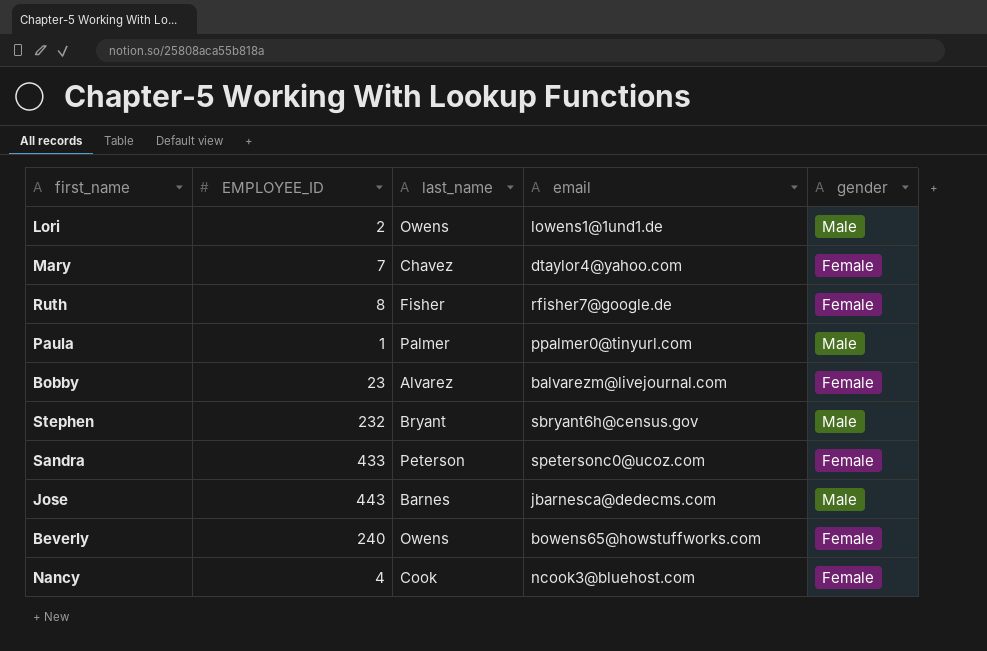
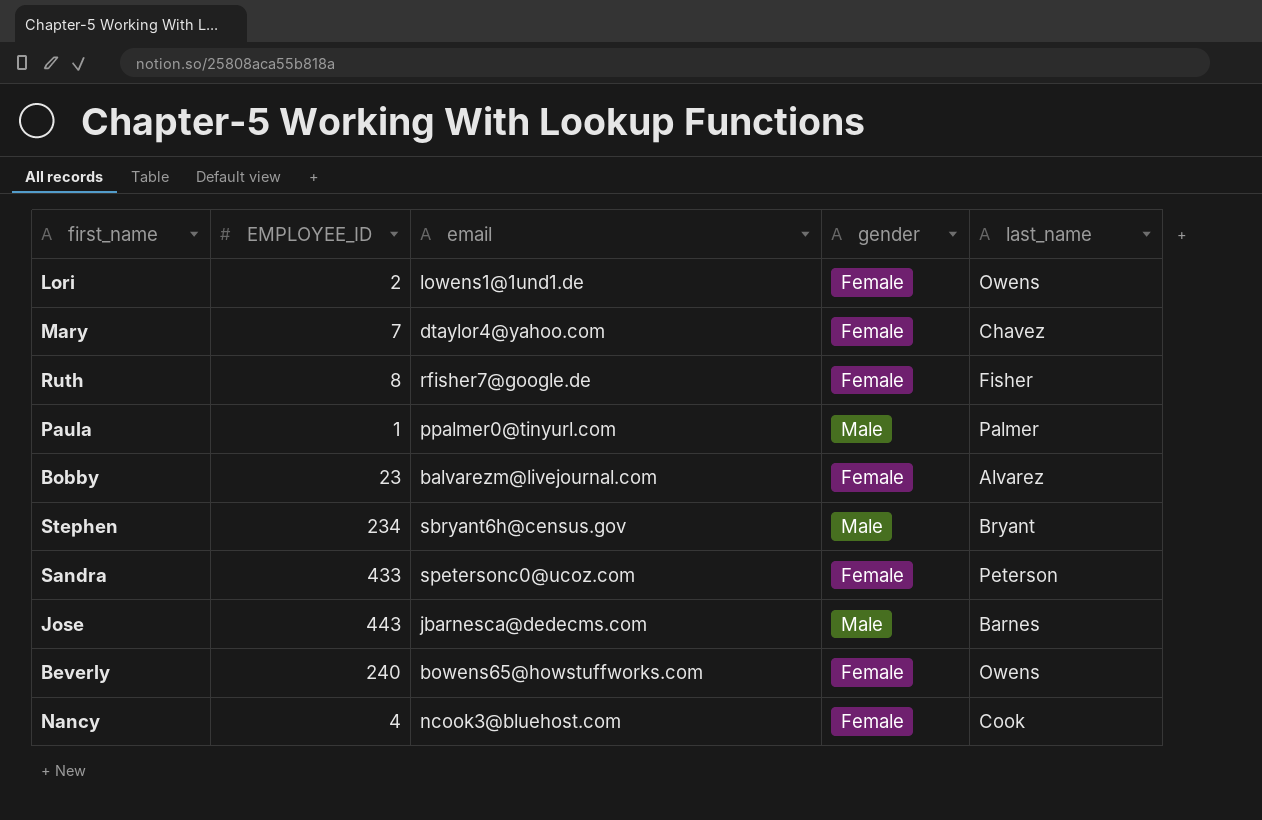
column last_name | position: 3 -> 5
Lori | gender: Male -> Female
Stephen | EMPLOYEE_ID: 232 -> 234

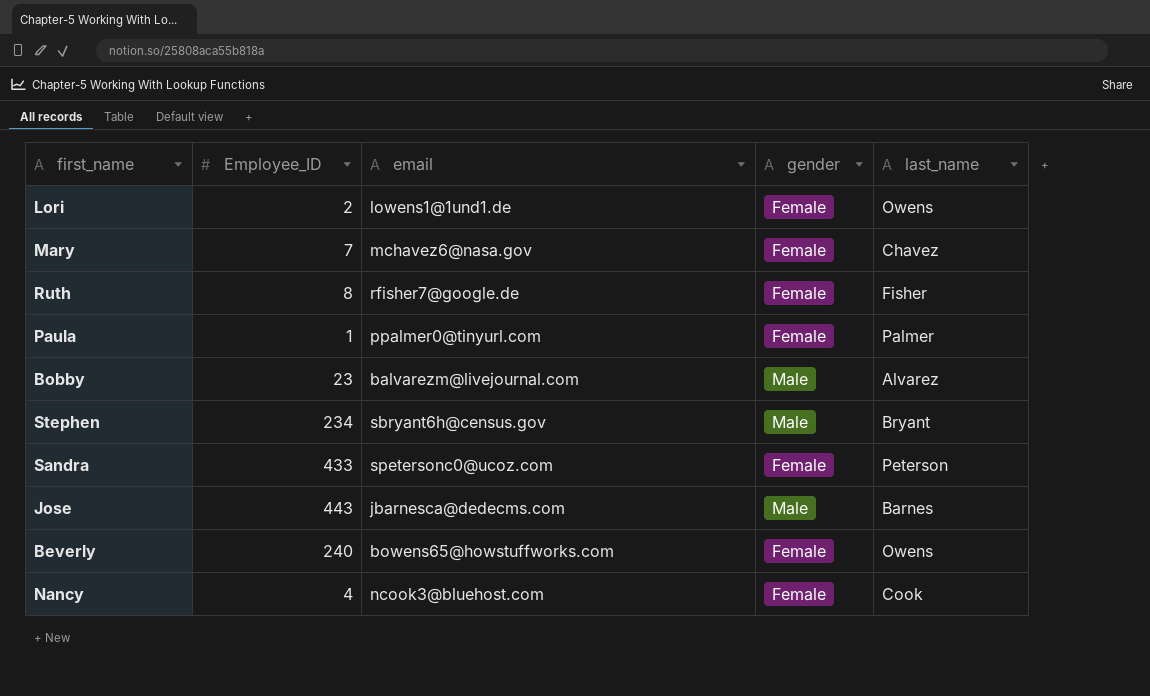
column name: EMPLOYEE_ID -> Employee_ID
Mary | email: dtaylor4@yahoo.com -> mchavez6@nasa.gov
Paula | gender: Male -> Female
Bobby | gender: Female -> Male

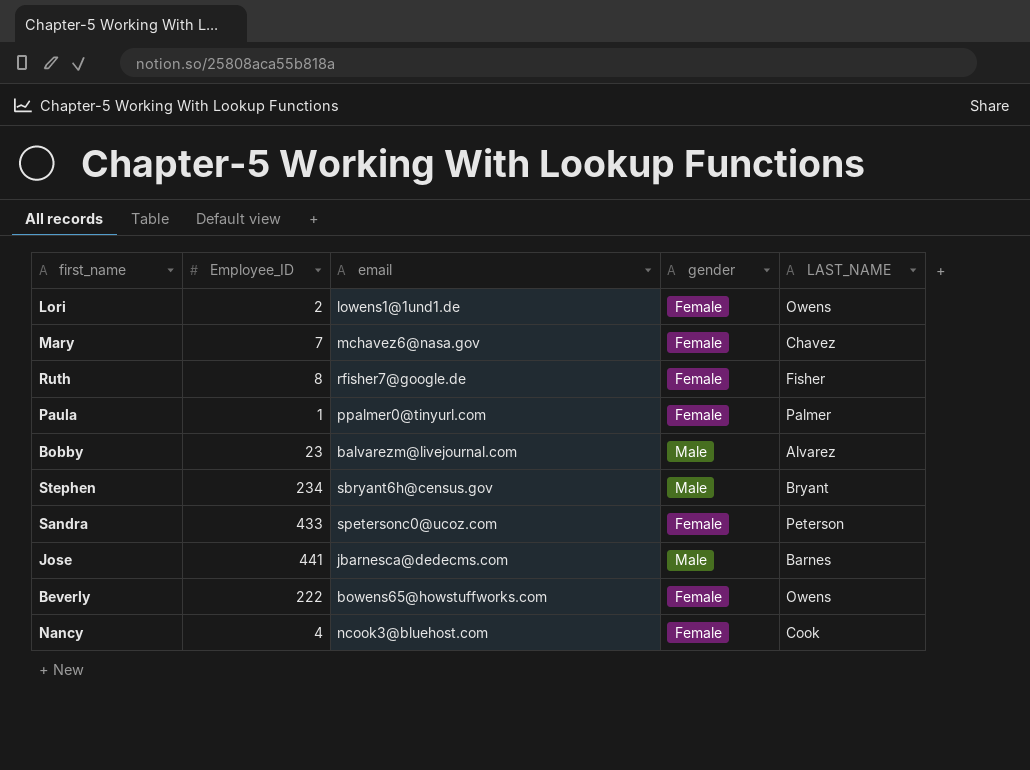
column name: last_name -> LAST_NAME
Jose | Employee_ID: 443 -> 441
Beverly | Employee_ID: 240 -> 222

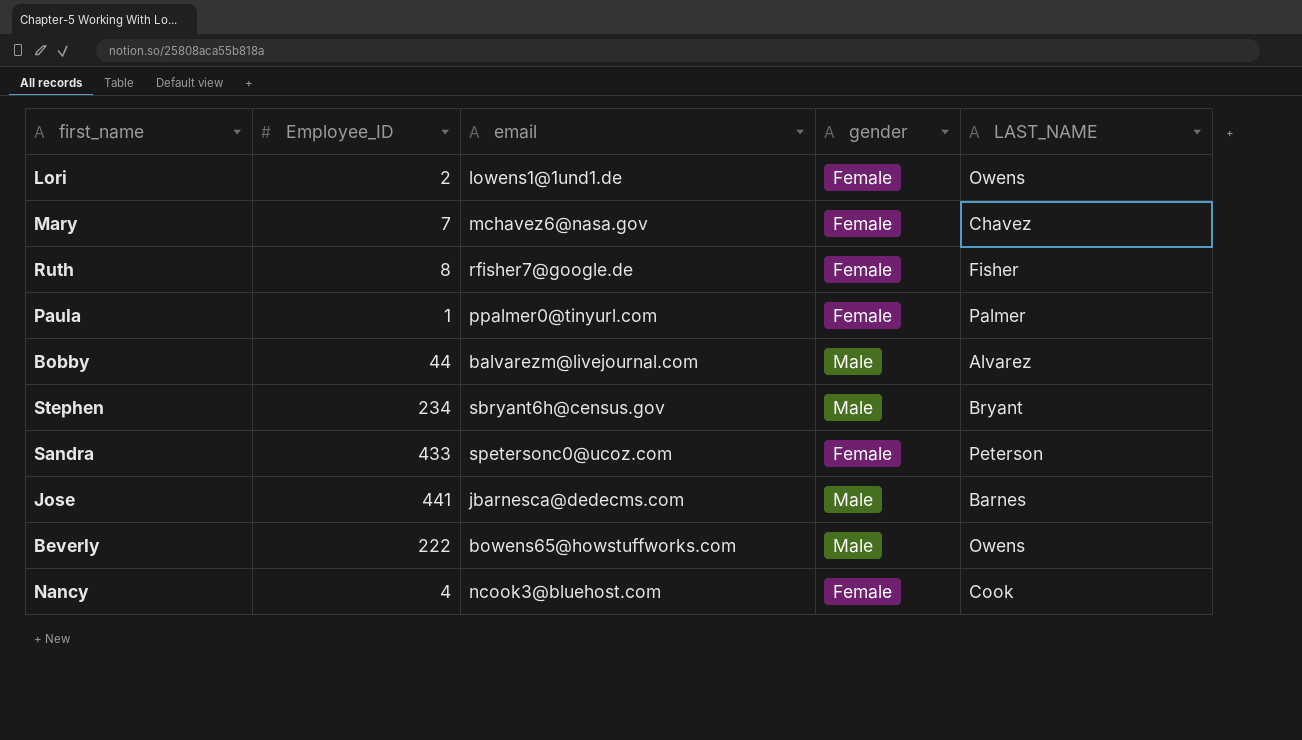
Bobby | Employee_ID: 23 -> 44
Beverly | gender: Female -> Male

